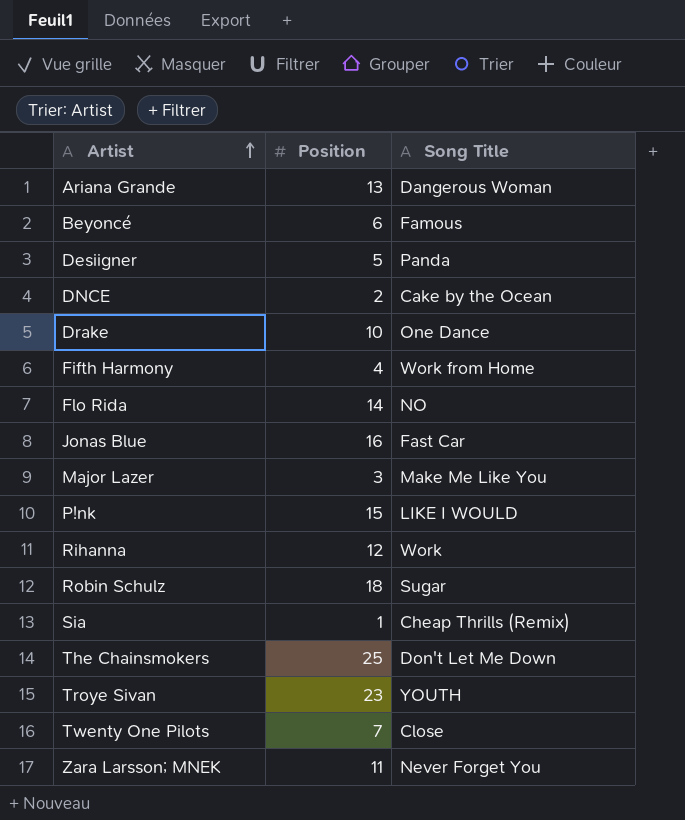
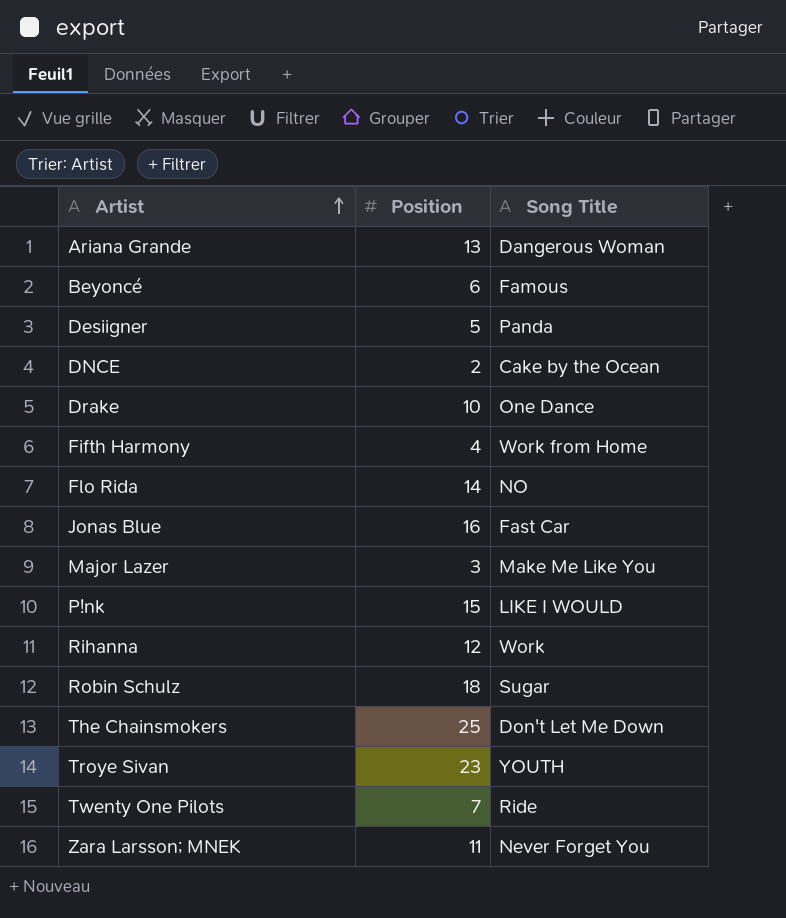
row Sia: 1 | Cheap Thrills (Remix) -> none
Twenty One Pilots | Song Title: Close -> Ride

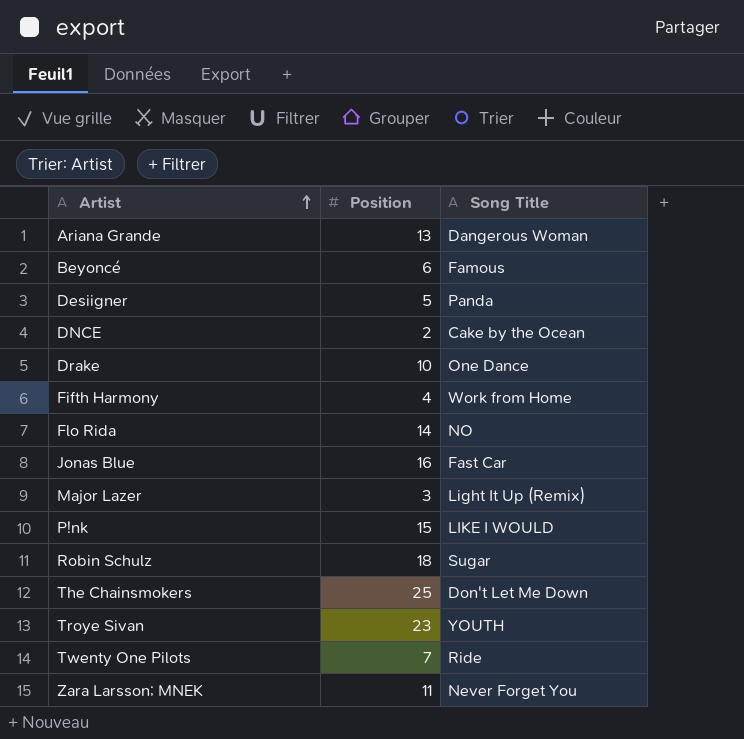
row Rihanna: 12 | Work -> none
Major Lazer | Song Title: Make Me Like You -> Light It Up (Remix)

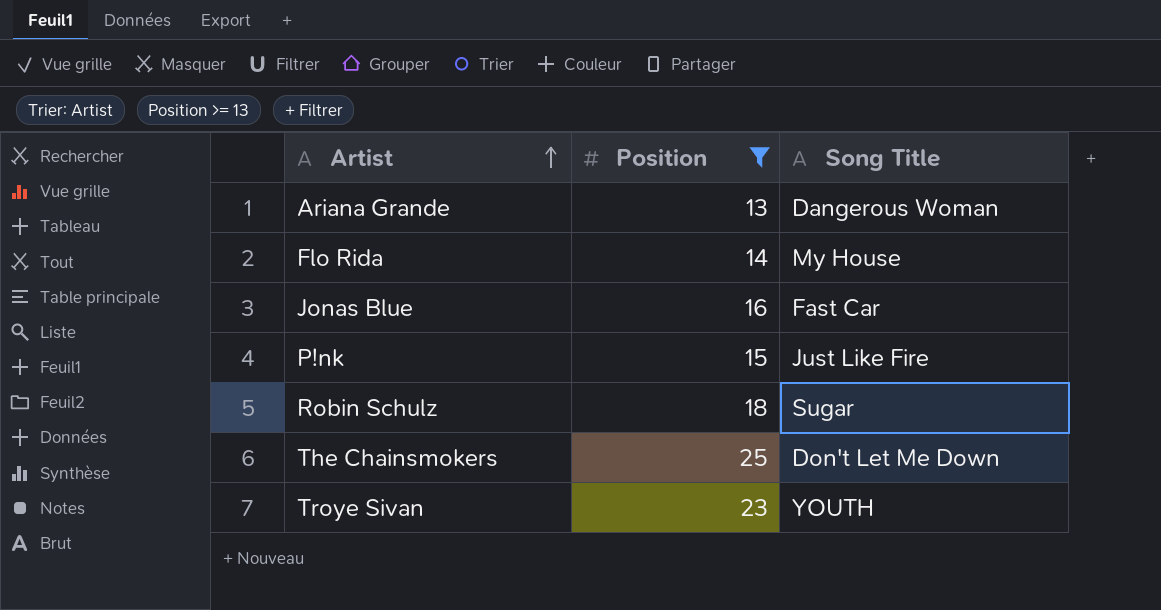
filter: none -> Position >= 13
Flo Rida | Song Title: NO -> My House
P!nk | Song Title: LIKE I WOULD -> Just Like Fire

